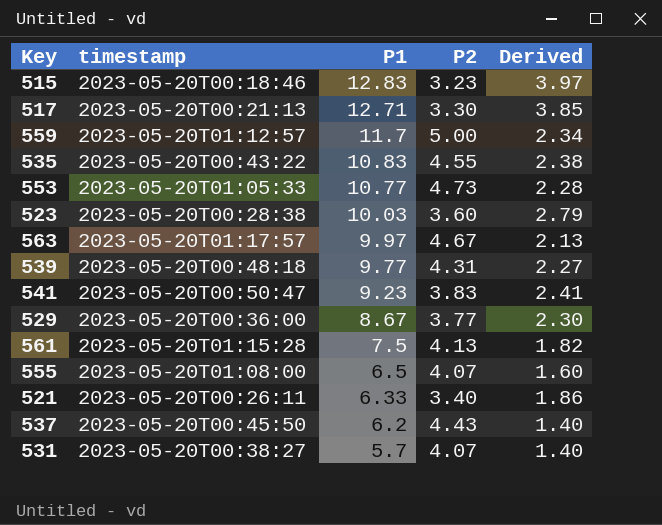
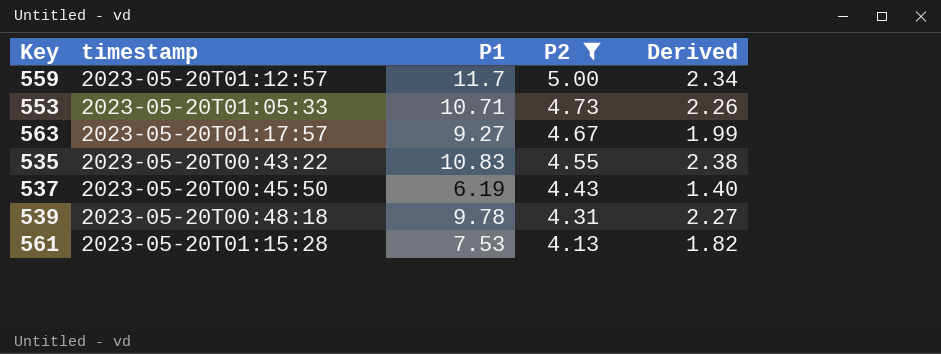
filter: none -> P2 >= 4.13
row order: P1 descending -> P2 descending
553 | P1: 10.77 -> 10.71
553 | Derived: 2.28 -> 2.26
563 | P1: 9.97 -> 9.27
563 | Derived: 2.13 -> 1.99
537 | P1: 6.2 -> 6.19
539 | P1: 9.77 -> 9.78
561 | P1: 7.5 -> 7.53

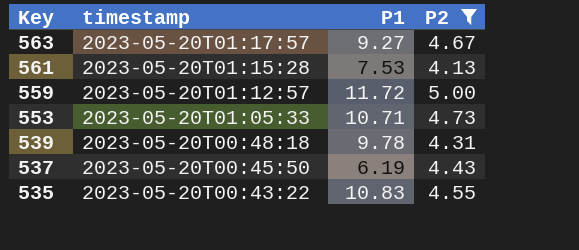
row order: P2 descending -> Key descending
column Derived | formula: [P1] / [P2] -> none
559 | P1: 11.7 -> 11.72

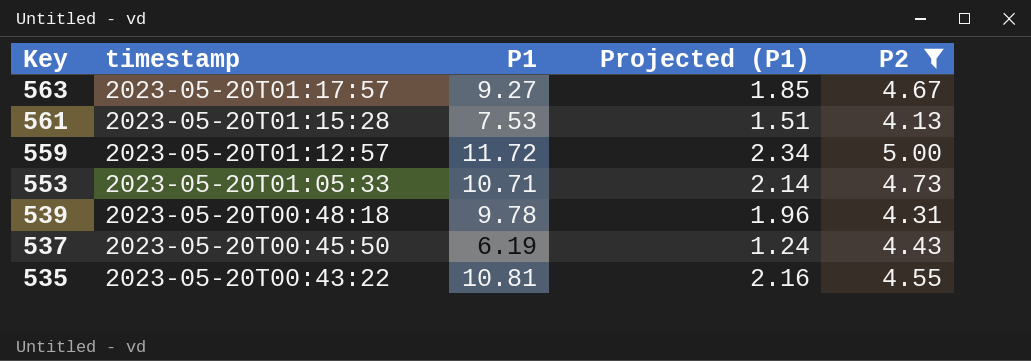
column Projected (P1) | formula: none -> [P1] * 0.2
535 | P1: 10.83 -> 10.81

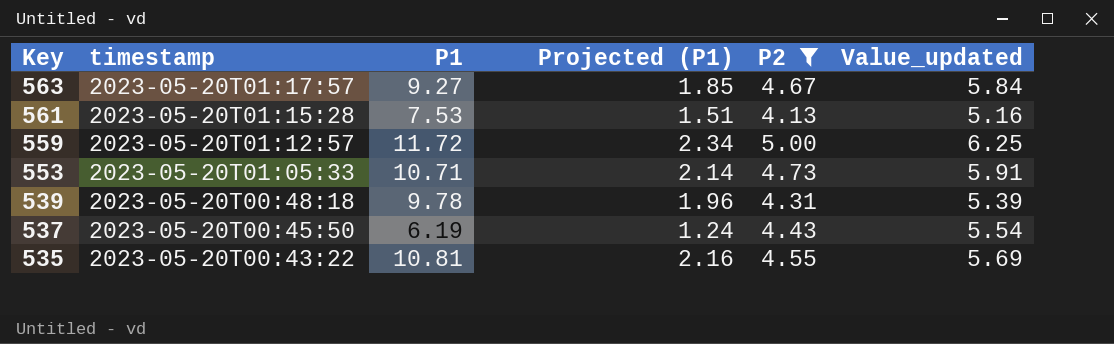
column Value_updated | formula: none -> [P2] * 1.25

